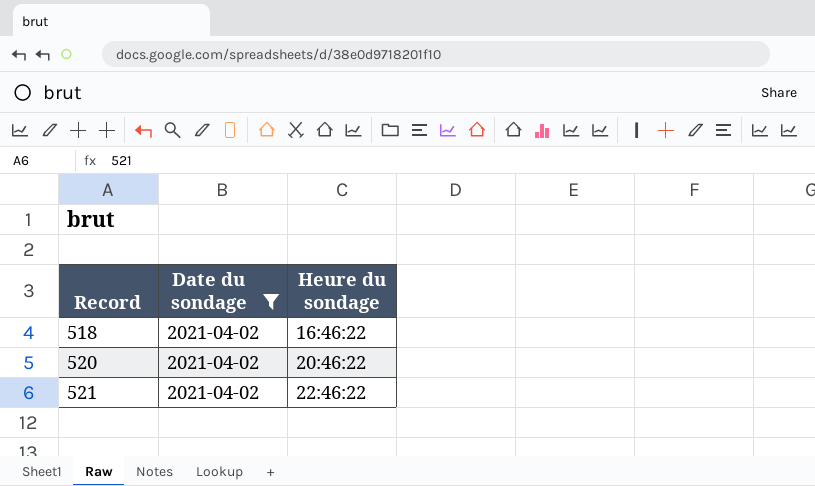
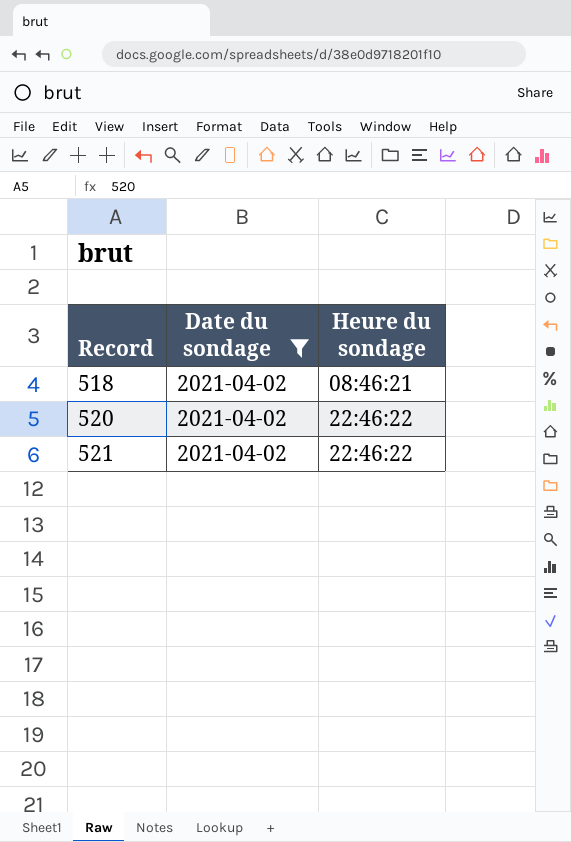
518 | Heure du sondage: 16:46:22 -> 08:46:21
520 | Heure du sondage: 20:46:22 -> 22:46:22

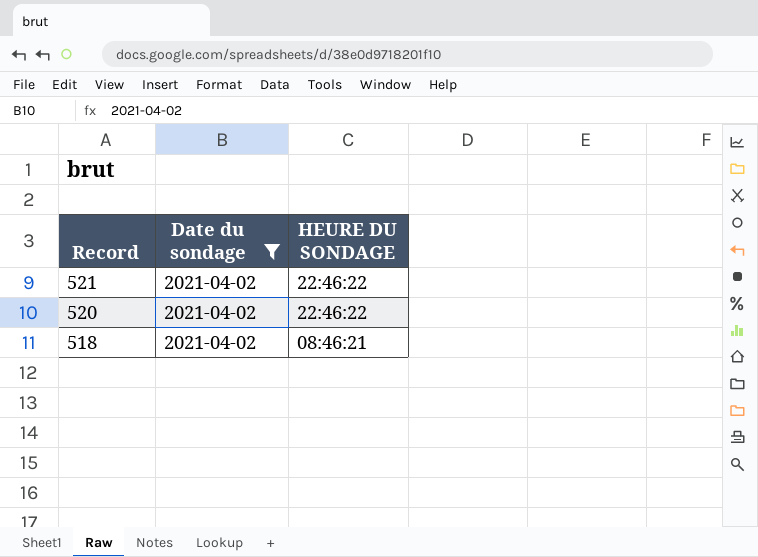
row order: Record ascending -> Record descending
column name: Heure du sondage -> HEURE DU SONDAGE

